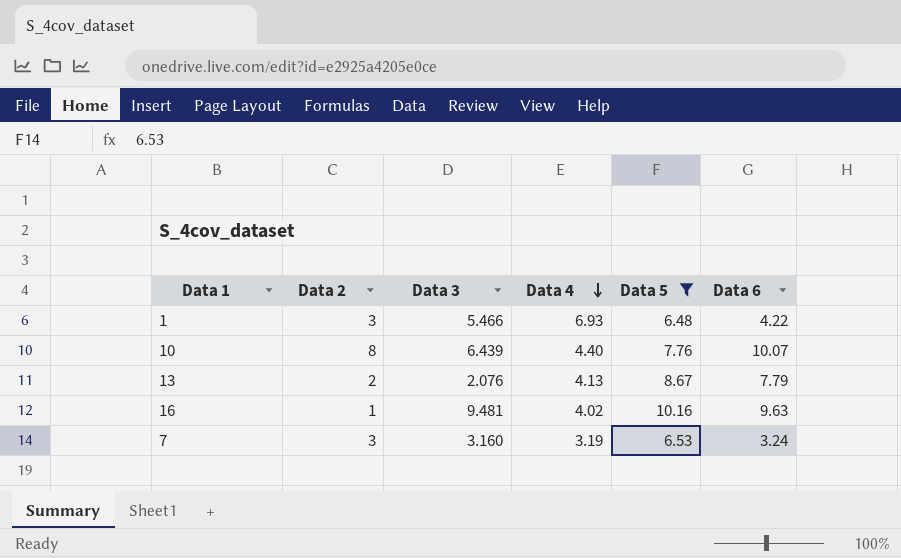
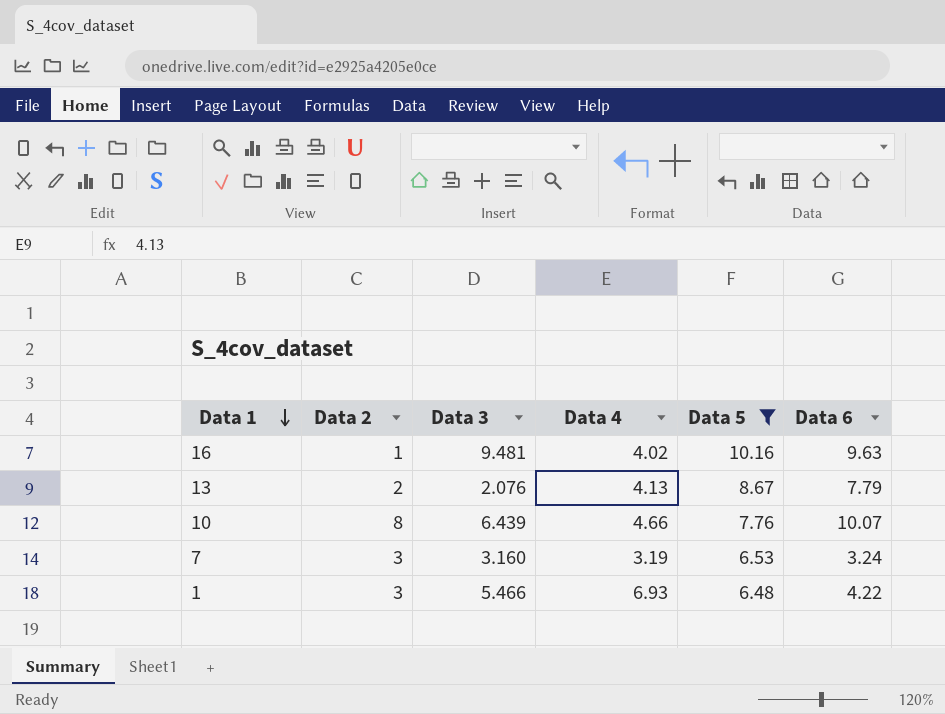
row order: Data 4 descending -> Data 1 descending
10 | Data 4: 4.40 -> 4.66

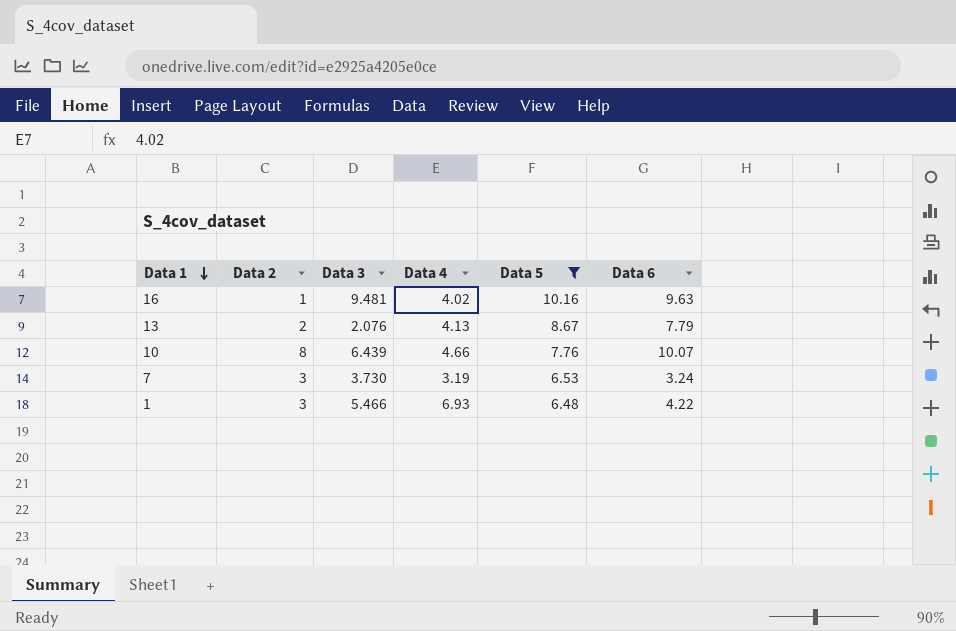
7 | Data 3: 3.160 -> 3.730

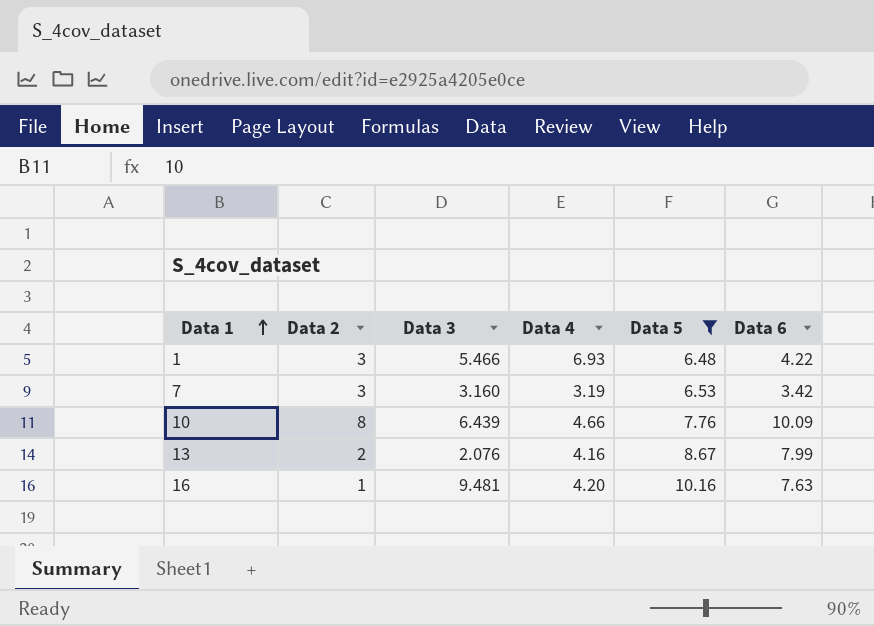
row order: Data 1 descending -> Data 1 ascending
7 | Data 3: 3.730 -> 3.160
7 | Data 6: 3.24 -> 3.42
10 | Data 6: 10.07 -> 10.09
13 | Data 4: 4.13 -> 4.16
13 | Data 6: 7.79 -> 7.99
16 | Data 4: 4.02 -> 4.20
16 | Data 6: 9.63 -> 7.63

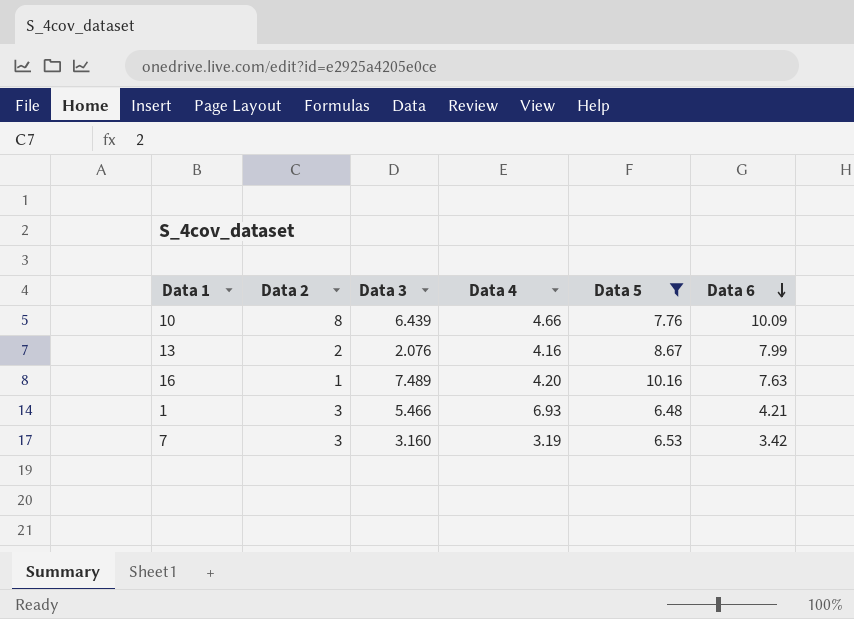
row order: Data 1 ascending -> Data 6 descending
16 | Data 3: 9.481 -> 7.489
1 | Data 6: 4.22 -> 4.21

